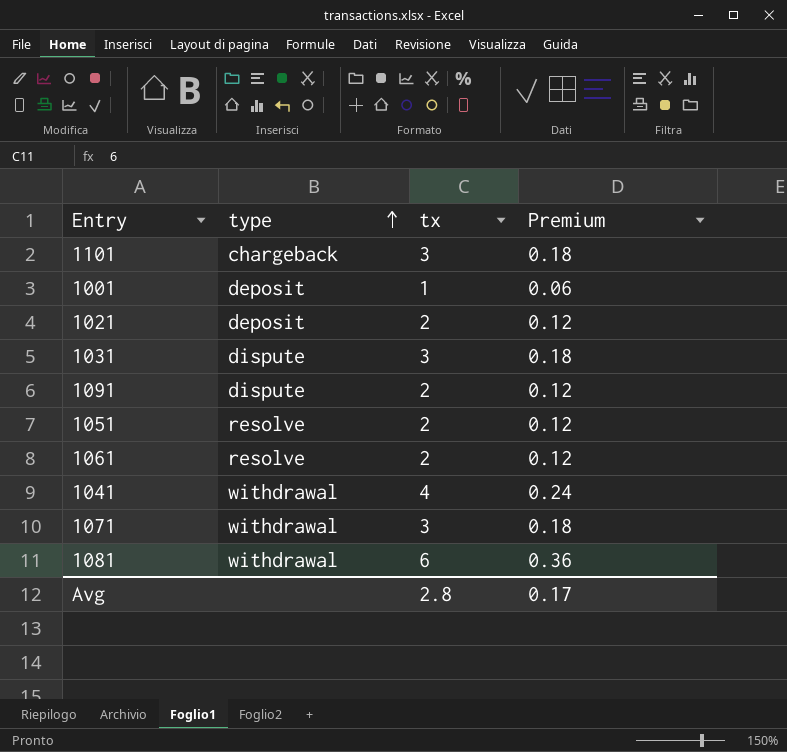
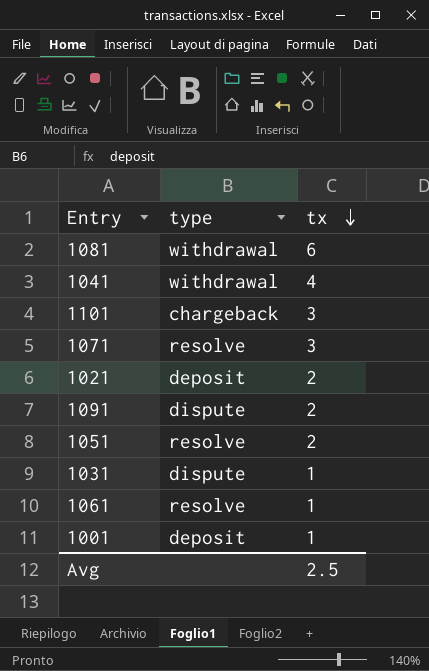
row order: type ascending -> tx descending
column Premium | formula: [tx] * 0.06 -> none
1071 | type: withdrawal -> resolve
1031 | tx: 3 -> 1
1061 | tx: 2 -> 1
Avg | tx: 2.8 -> 2.5

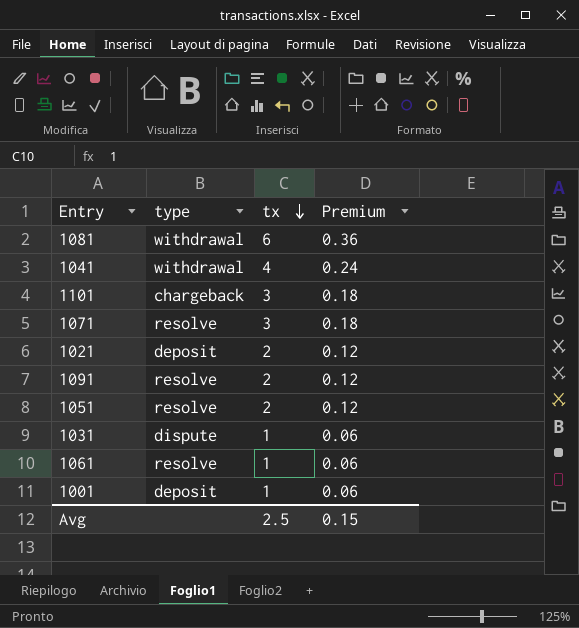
column Premium | formula: none -> [tx] * 0.06
1091 | type: dispute -> resolve

